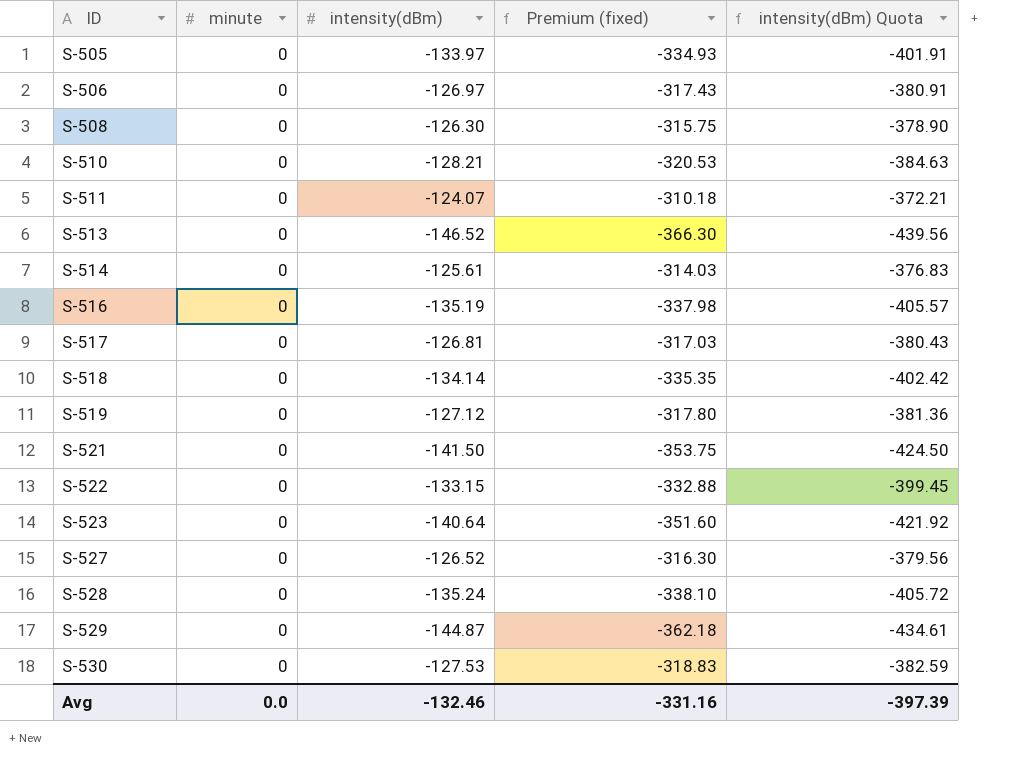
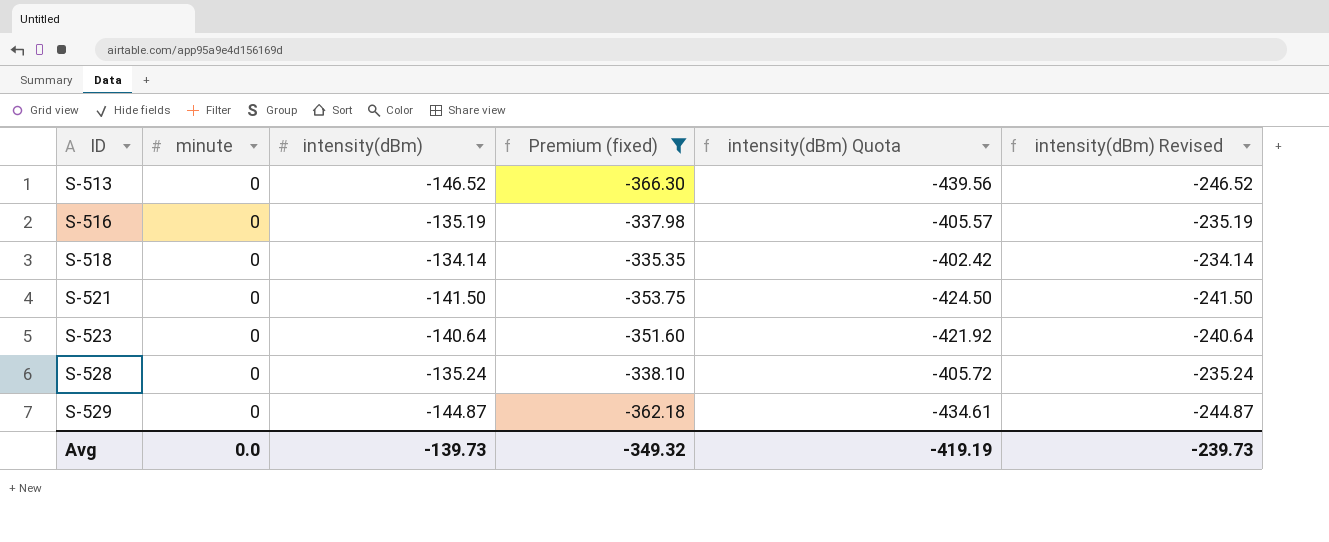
filter: none -> Premium (fixed) <= -335.35
column intensity(dBm) Revised | formula: none -> [intensity(dBm)] - 100
Avg | intensity(dBm): -132.46 -> -139.73
Avg | Premium (fixed): -331.16 -> -349.32
Avg | intensity(dBm) Quota: -397.39 -> -419.19

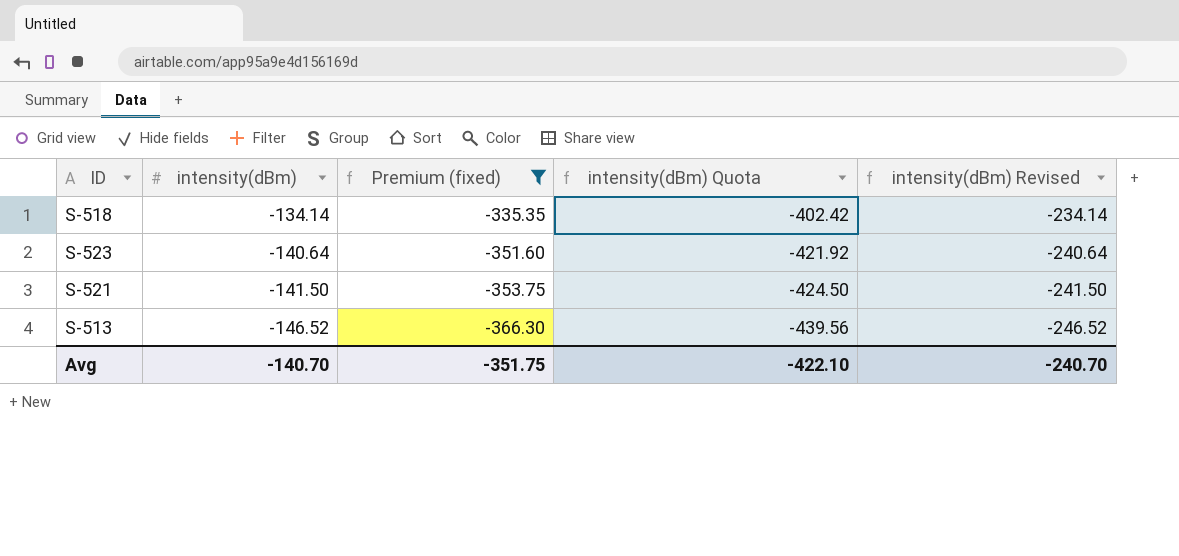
row order: ID ascending -> intensity(dBm) descending
column minute | position: 2 -> none
row S-516: 0 | -135.19 | -337.98 | -405.57 | -235.19 -> none
row S-528: 0 | -135.24 | -338.10 | -405.72 | -235.24 -> none
row S-529: 0 | -144.87 | -362.18 | -434.61 | -244.87 -> none
Avg | intensity(dBm): -139.73 -> -140.70
Avg | Premium (fixed): -349.32 -> -351.75
Avg | intensity(dBm) Quota: -419.19 -> -422.10
Avg | intensity(dBm) Revised: -239.73 -> -240.70

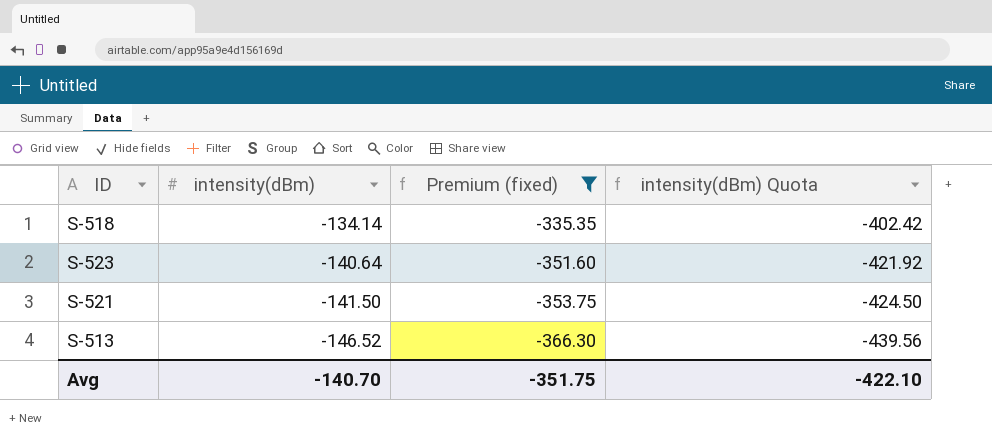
column intensity(dBm) Revised | formula: [intensity(dBm)] - 100 -> none

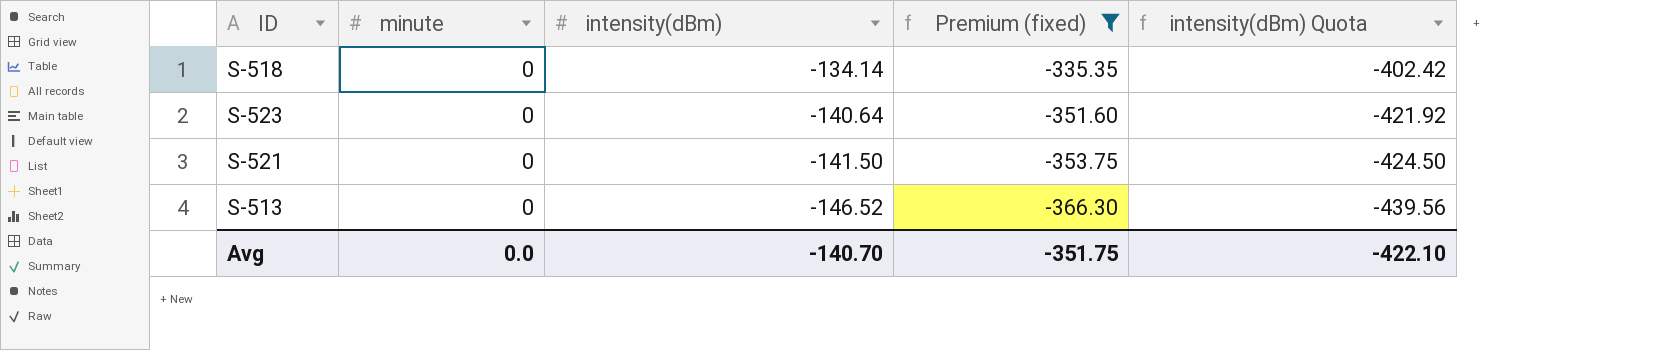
column minute | position: none -> 2

